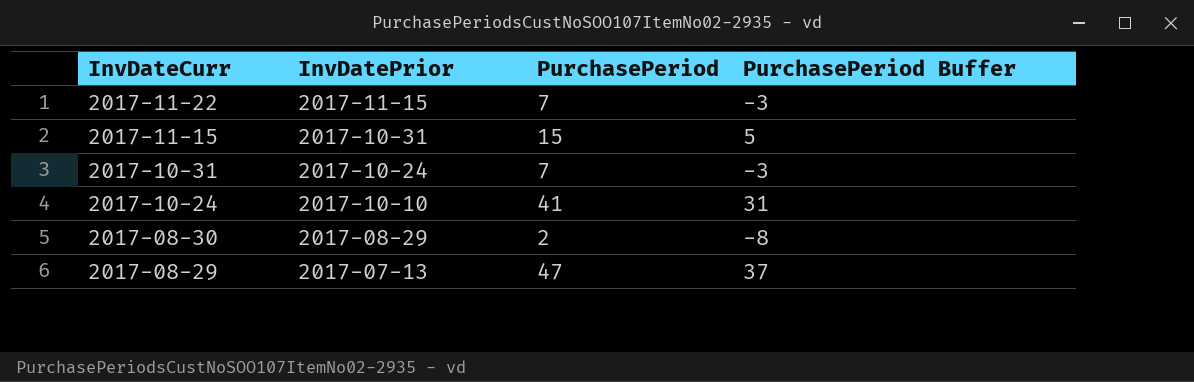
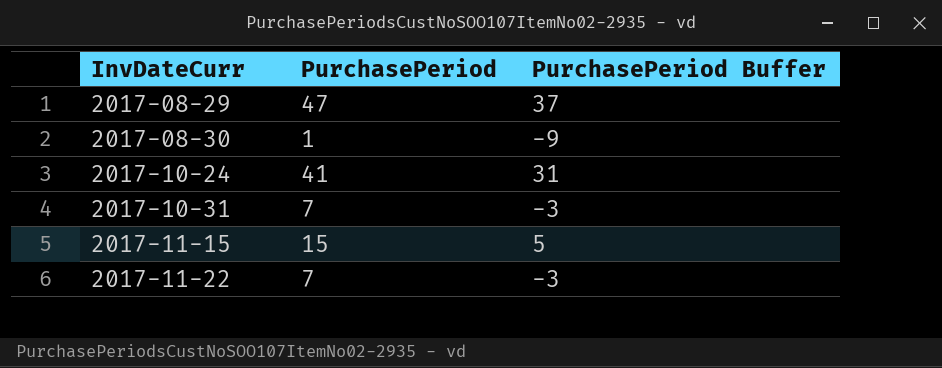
row order: InvDateCurr descending -> InvDateCurr ascending
column InvDatePrior | position: 2 -> none
2017-08-30 | PurchasePeriod: 2 -> 1
2017-08-30 | PurchasePeriod Buffer: -8 -> -9

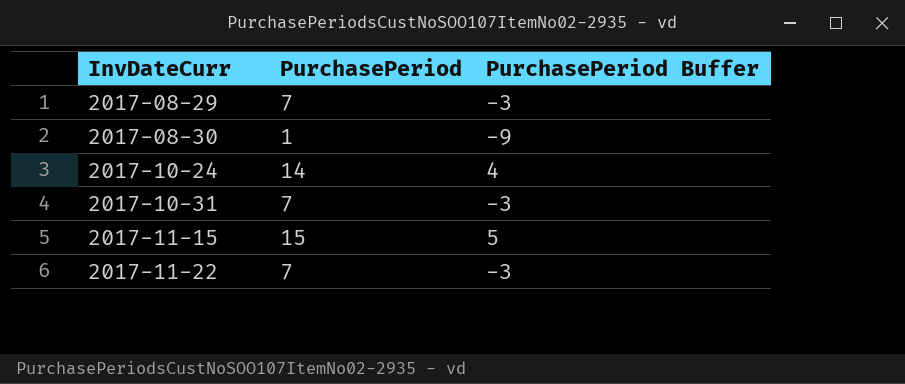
2017-08-29 | PurchasePeriod: 47 -> 7
2017-08-29 | PurchasePeriod Buffer: 37 -> -3
2017-10-24 | PurchasePeriod: 41 -> 14
2017-10-24 | PurchasePeriod Buffer: 31 -> 4

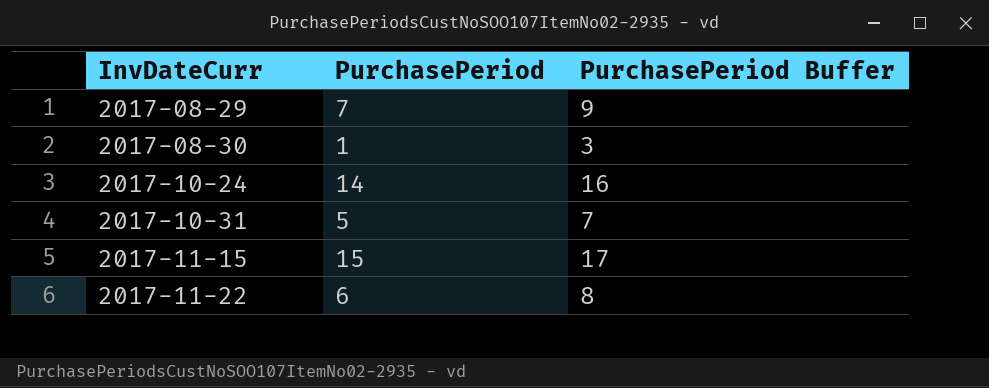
column PurchasePeriod Buffer | formula: [PurchasePeriod] - 10 -> [PurchasePeriod] + 2
2017-10-31 | PurchasePeriod: 7 -> 5
2017-11-22 | PurchasePeriod: 7 -> 6

